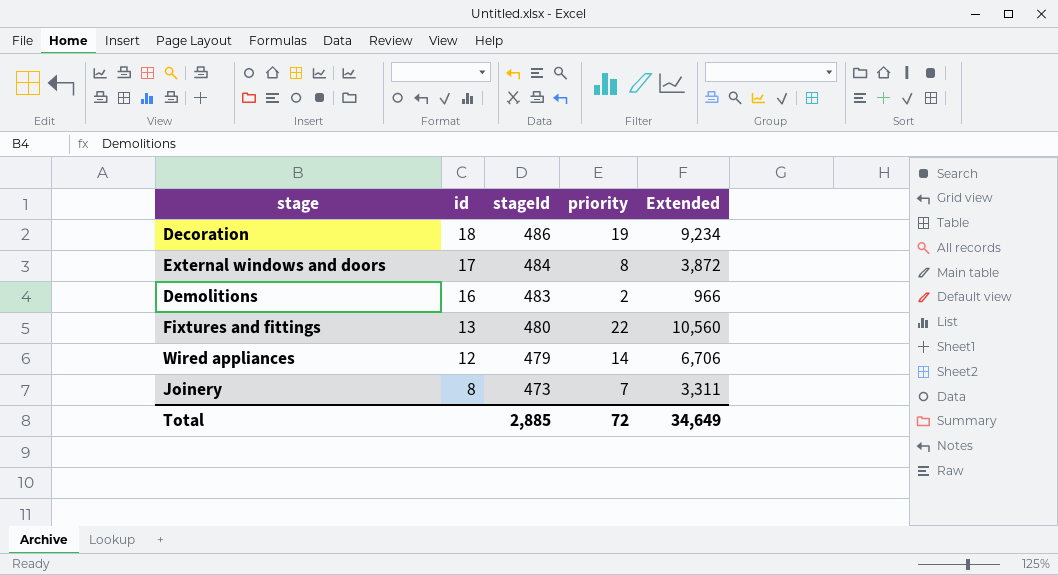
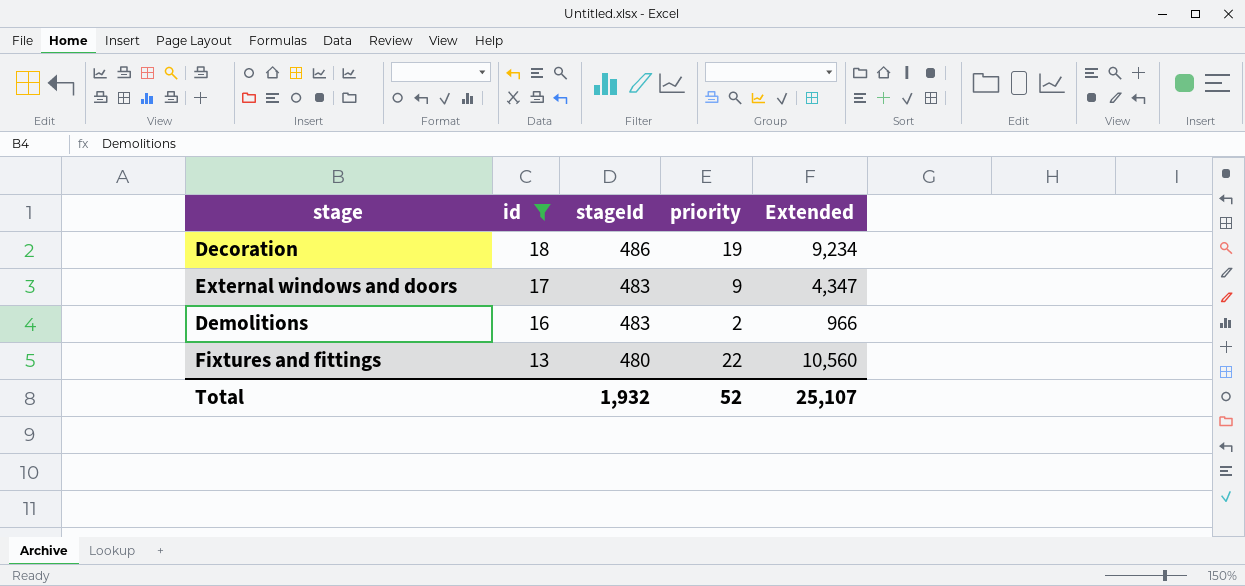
filter: none -> id >= 13
External windows and doors | stageId: 484 -> 483
External windows and doors | priority: 8 -> 9
External windows and doors | Extended: 3,872 -> 4,347
Total | stageId: 2,885 -> 1,932
Total | priority: 72 -> 52
Total | Extended: 34,649 -> 25,107

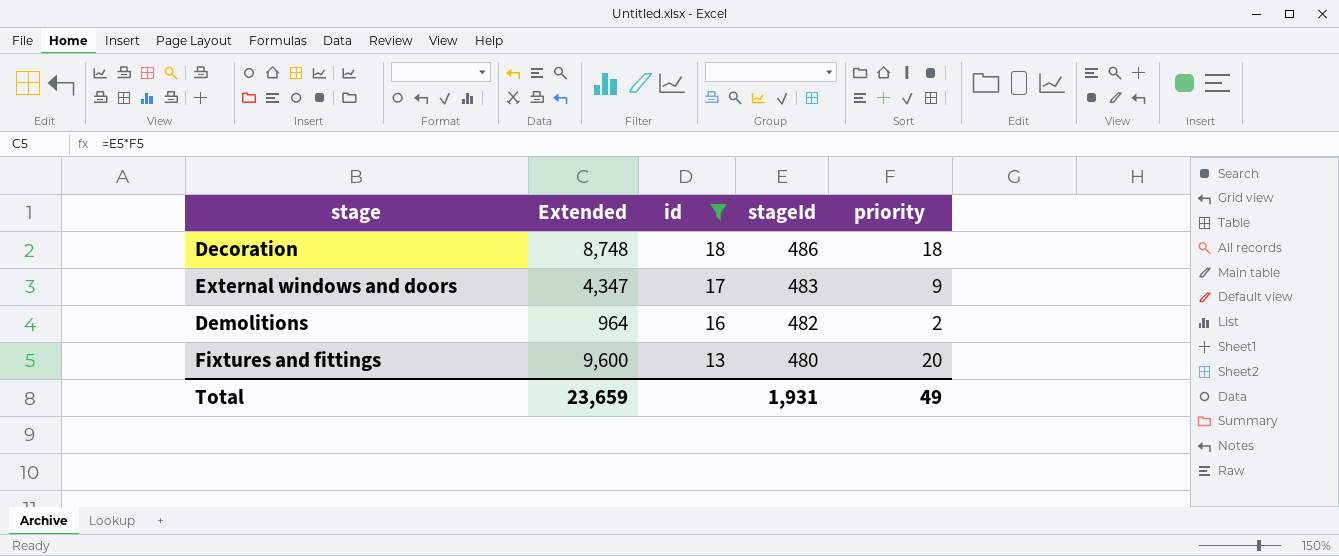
column Extended | position: 5 -> 2
Decoration | Extended: 9,234 -> 8,748
Decoration | priority: 19 -> 18
Demolitions | Extended: 966 -> 964
Demolitions | stageId: 483 -> 482
Fixtures and fittings | Extended: 10,560 -> 9,600
Fixtures and fittings | priority: 22 -> 20
Total | Extended: 25,107 -> 23,659
Total | stageId: 1,932 -> 1,931
Total | priority: 52 -> 49

